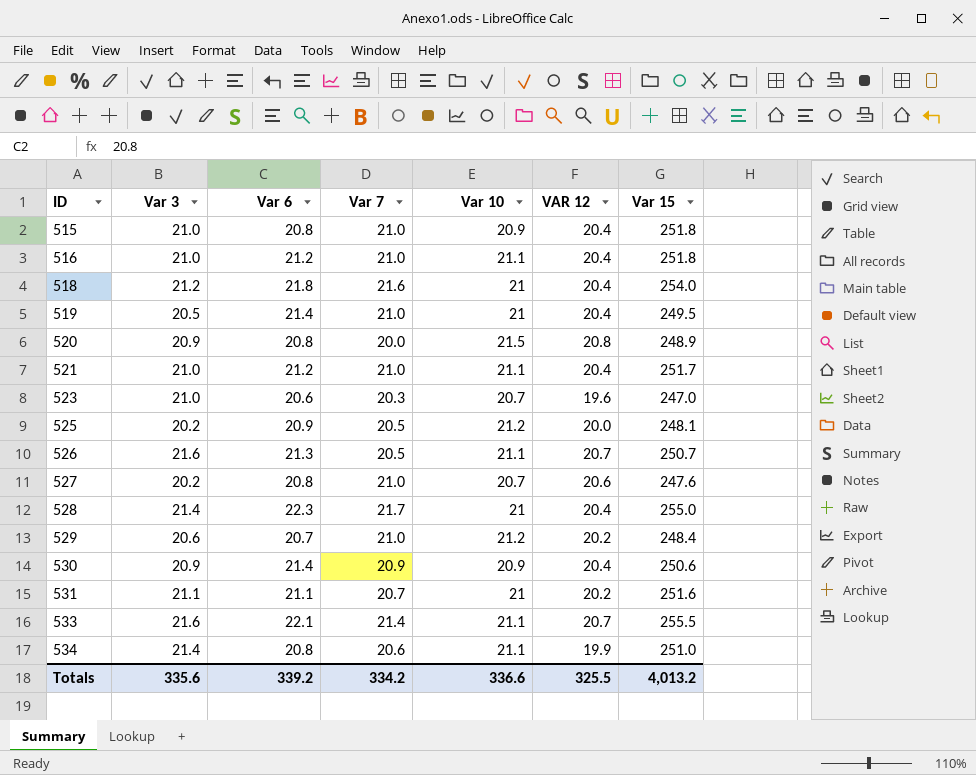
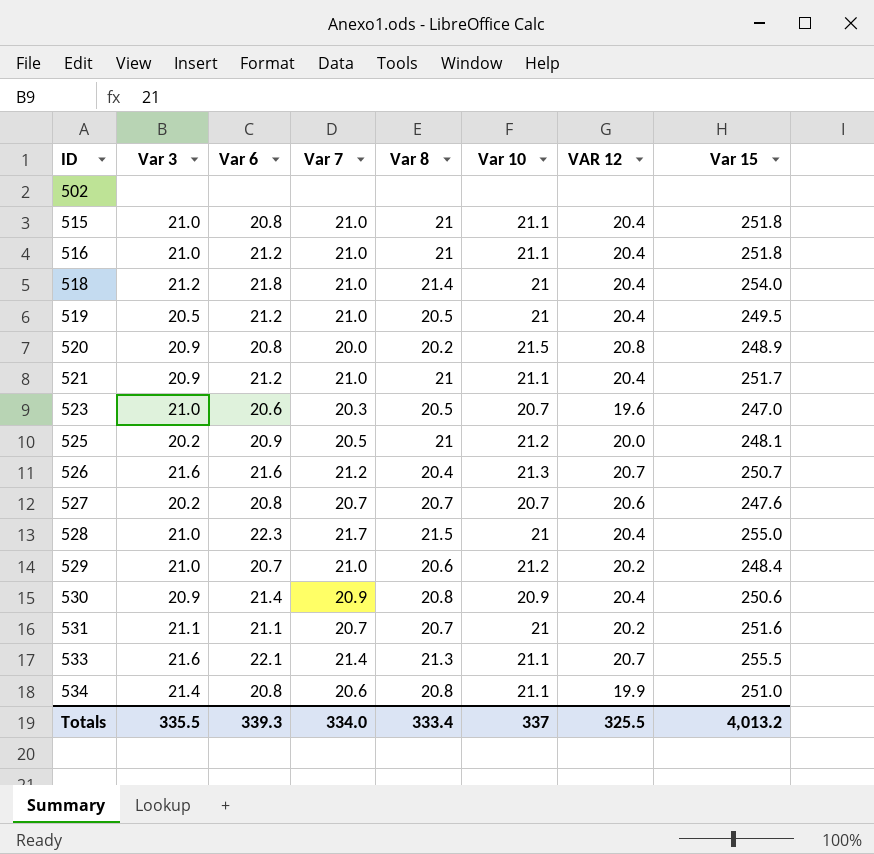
column Var 8 | position: none -> 5
row 502: none -> none | none | none | none | none | none | none
515 | Var 10: 20.9 -> 21.1
518 | Var 7: 21.6 -> 21.0
519 | Var 6: 21.4 -> 21.2
521 | Var 3: 21.0 -> 20.9
526 | Var 6: 21.3 -> 21.6
526 | Var 7: 20.5 -> 21.2
526 | Var 10: 21.1 -> 21.3
527 | Var 7: 21.0 -> 20.7
528 | Var 3: 21.4 -> 21.0
529 | Var 3: 20.6 -> 21.0
Totals | Var 3: 335.6 -> 335.5
Totals | Var 6: 339.2 -> 339.3
Totals | Var 7: 334.2 -> 334.0
Totals | Var 10: 336.6 -> 337

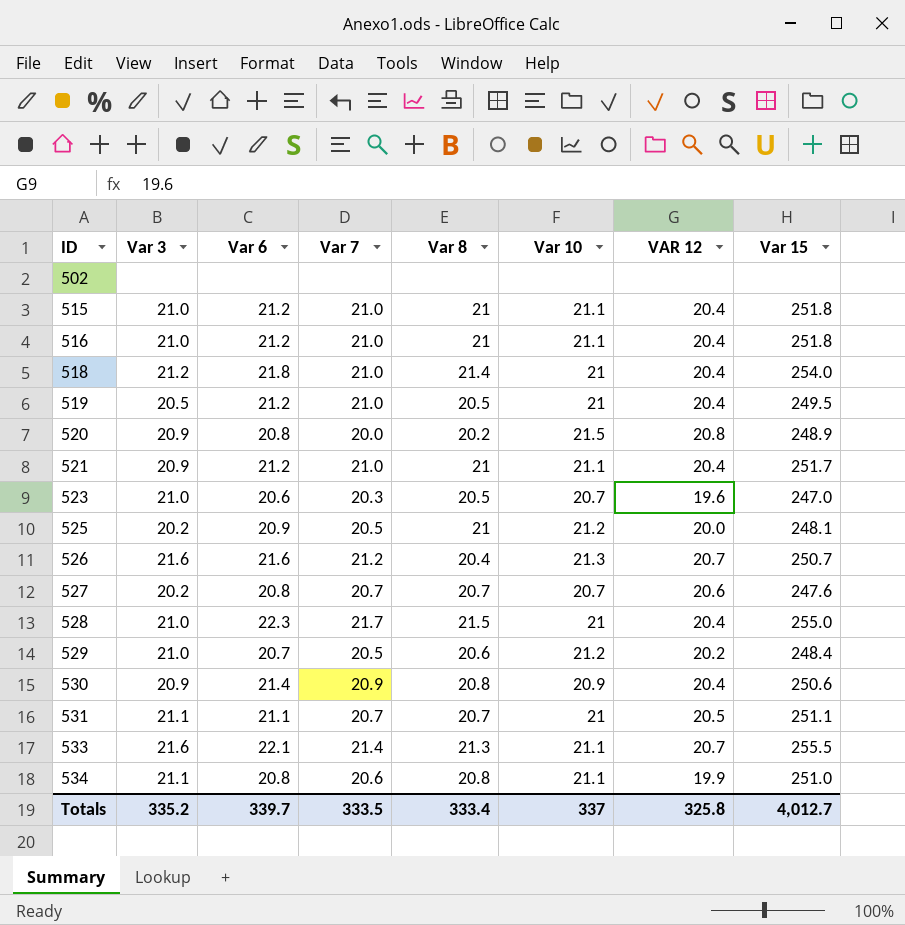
515 | Var 6: 20.8 -> 21.2
529 | Var 7: 21.0 -> 20.5
531 | VAR 12: 20.2 -> 20.5
531 | Var 15: 251.6 -> 251.1
534 | Var 3: 21.4 -> 21.1
Totals | Var 3: 335.5 -> 335.2
Totals | Var 6: 339.3 -> 339.7
Totals | Var 7: 334.0 -> 333.5
Totals | VAR 12: 325.5 -> 325.8
Totals | Var 15: 4,013.2 -> 4,012.7

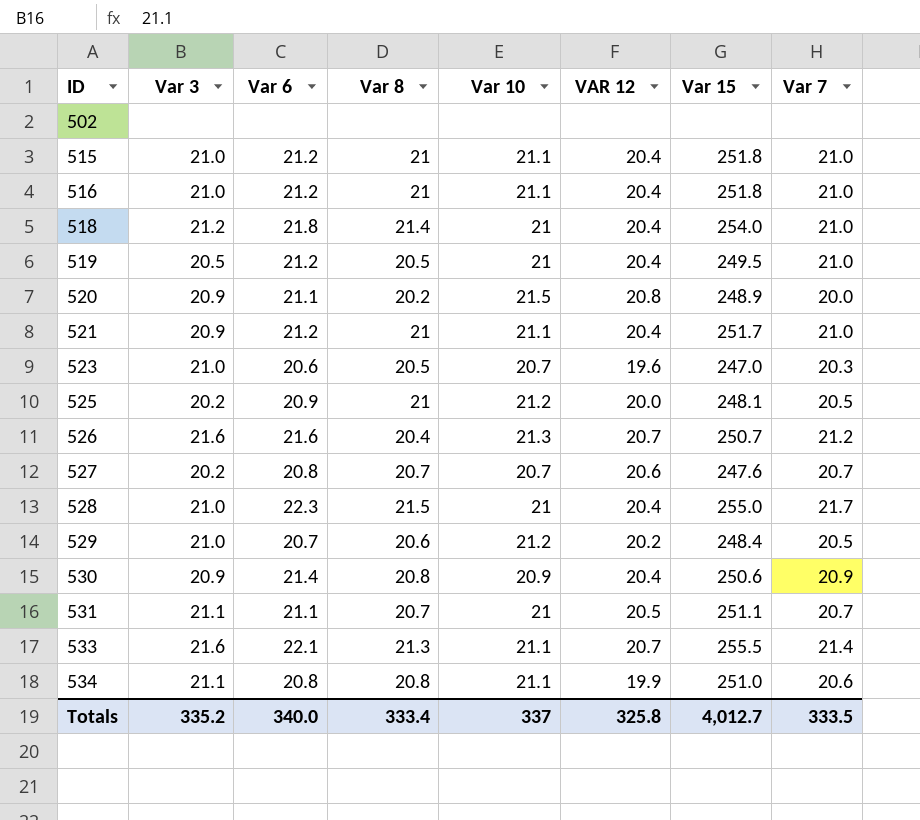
column Var 7 | position: 4 -> 8
520 | Var 6: 20.8 -> 21.1
Totals | Var 6: 339.7 -> 340.0

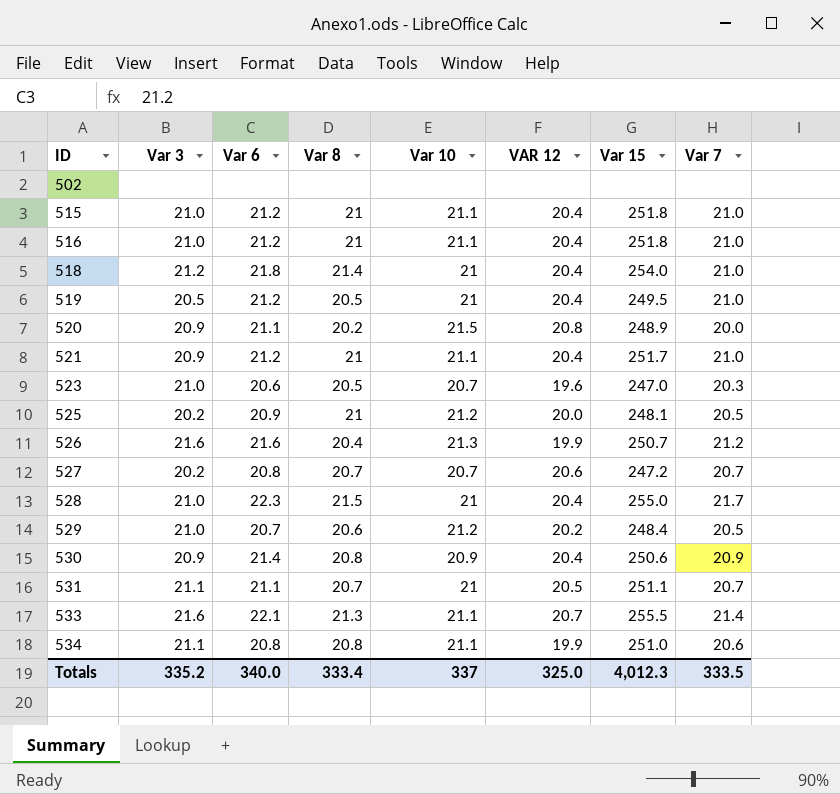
526 | VAR 12: 20.7 -> 19.9
527 | Var 15: 247.6 -> 247.2
Totals | VAR 12: 325.8 -> 325.0
Totals | Var 15: 4,012.7 -> 4,012.3

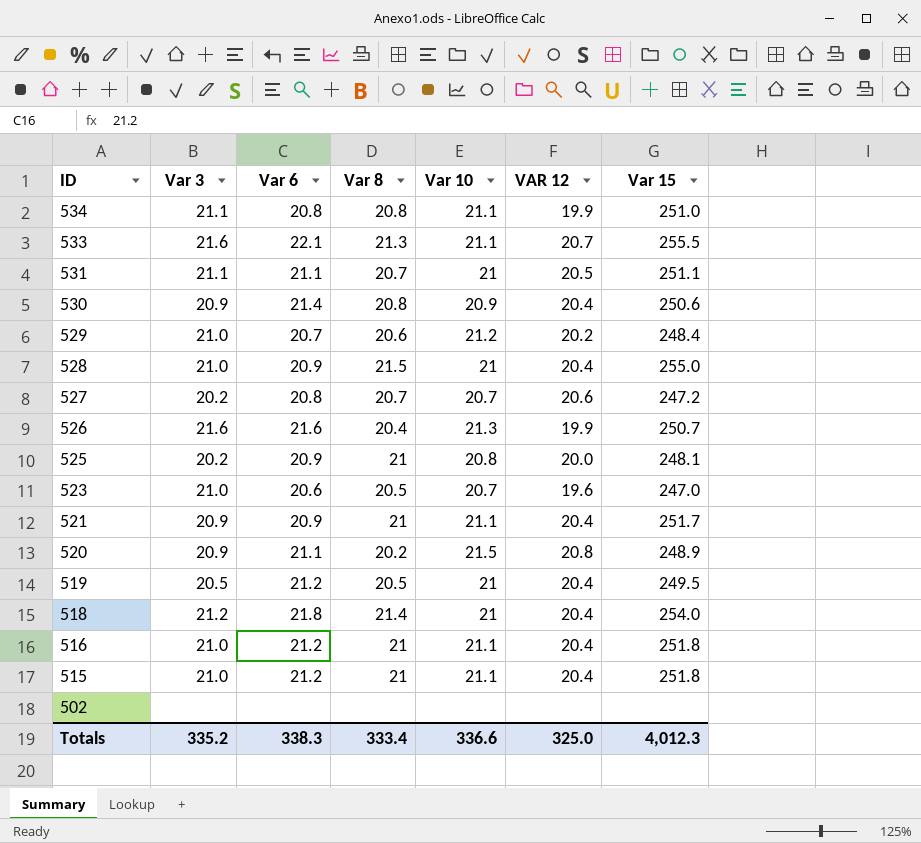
row order: ID ascending -> ID descending
column Var 7 | position: 8 -> none
528 | Var 6: 22.3 -> 20.9
525 | Var 10: 21.2 -> 20.8
521 | Var 6: 21.2 -> 20.9
Totals | Var 6: 340.0 -> 338.3
Totals | Var 10: 337 -> 336.6

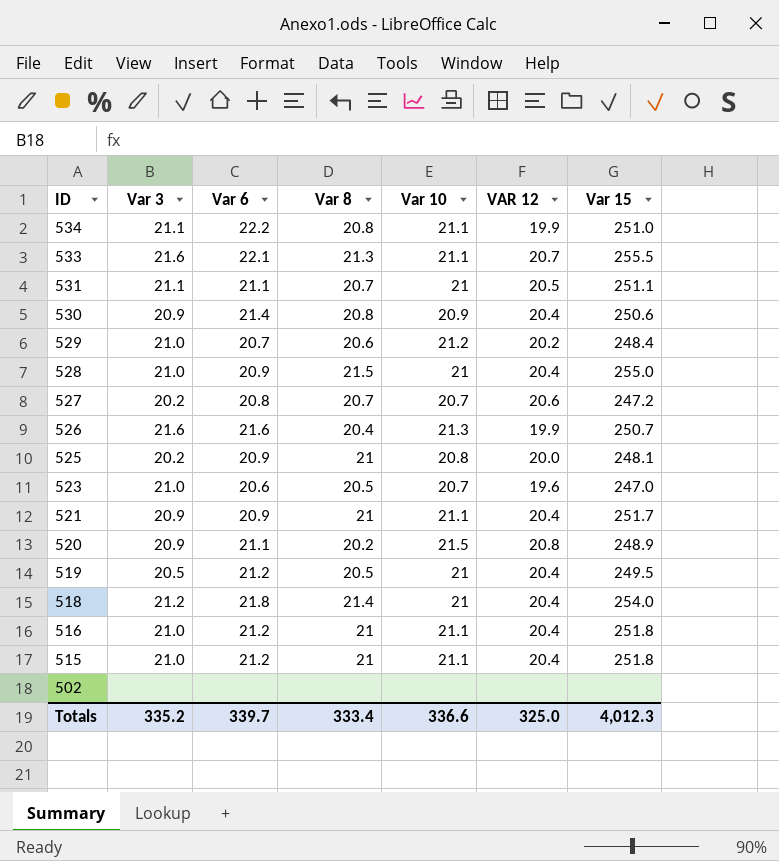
534 | Var 6: 20.8 -> 22.2
Totals | Var 6: 338.3 -> 339.7

